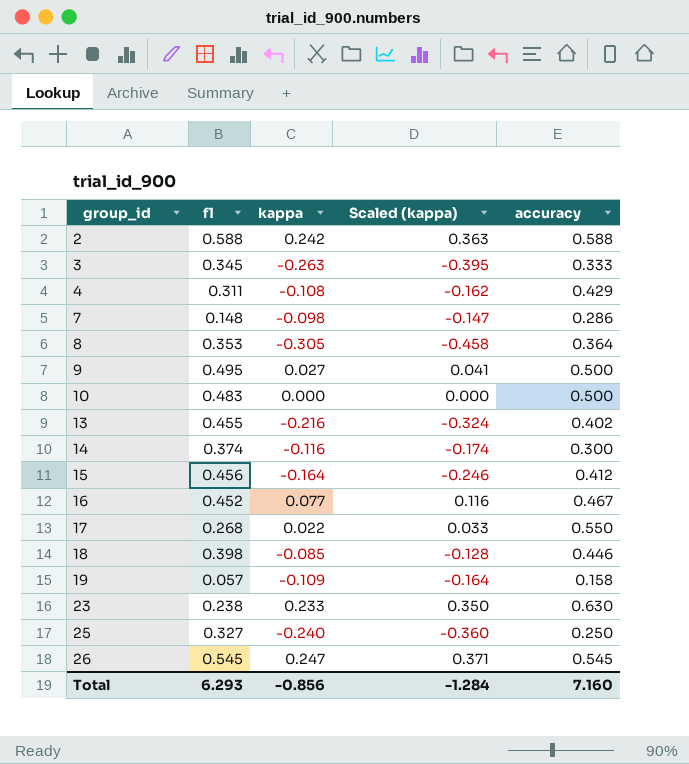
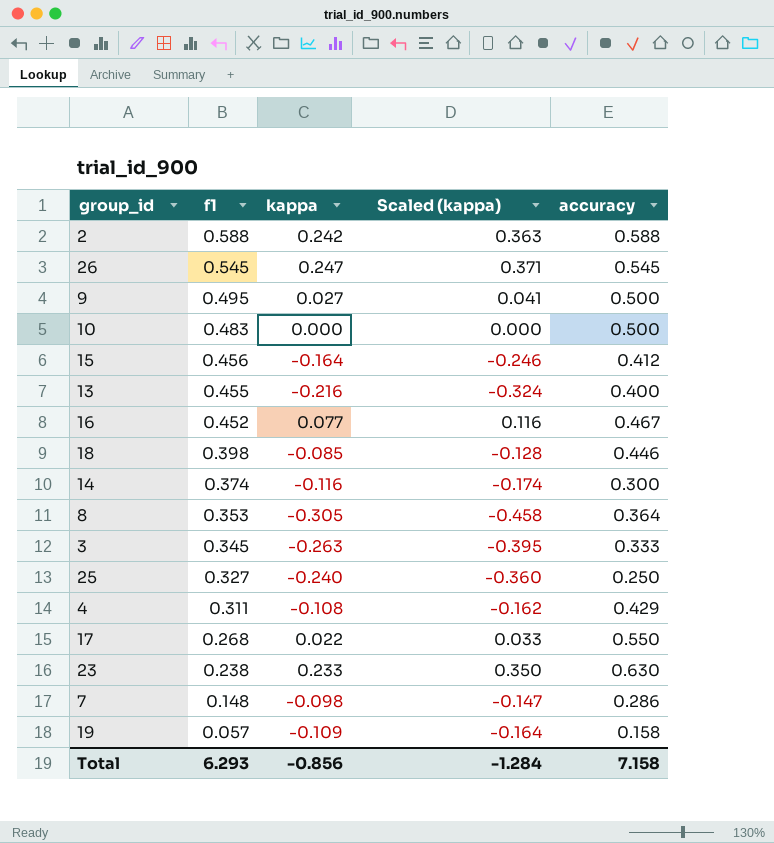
row order: group_id ascending -> f1 descending
13 | accuracy: 0.402 -> 0.400
Total | accuracy: 7.160 -> 7.158

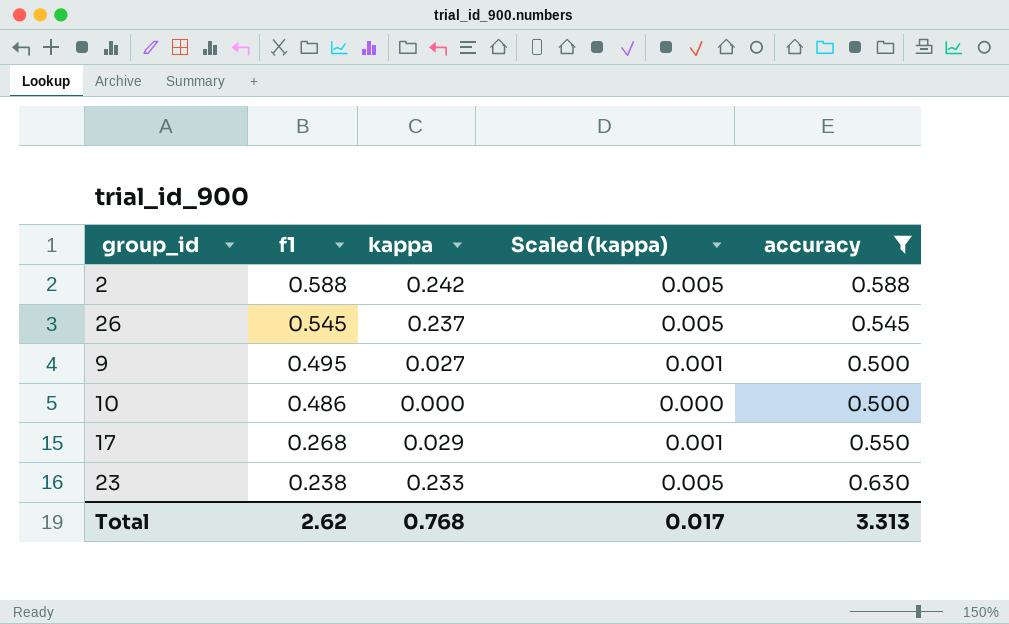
filter: none -> accuracy >= 0.500
column Scaled (kappa) | formula: [kappa] * 1.5 -> [kappa] * 0.02
26 | kappa: 0.247 -> 0.237
10 | f1: 0.483 -> 0.486
17 | kappa: 0.022 -> 0.029
Total | f1: 6.293 -> 2.62
Total | kappa: -0.856 -> 0.768
Total | Scaled (kappa): -1.284 -> 0.017
Total | accuracy: 7.158 -> 3.313

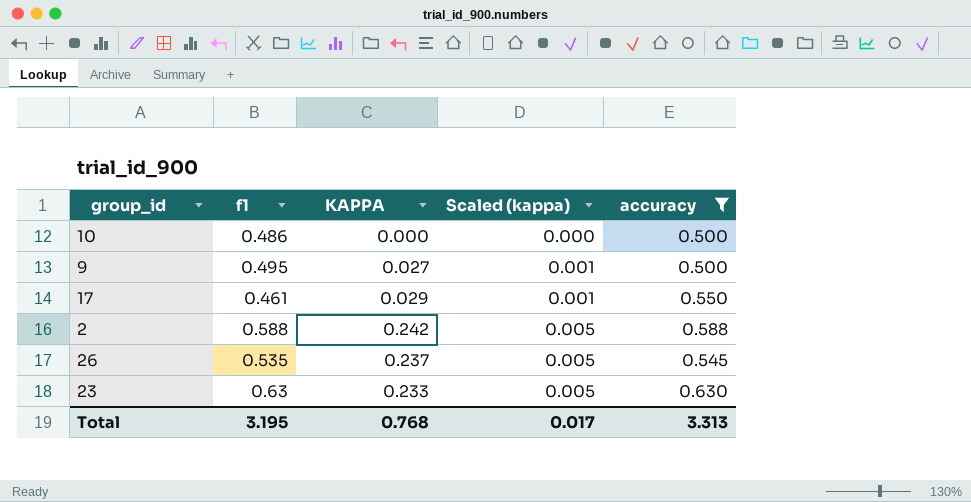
row order: f1 descending -> Scaled (kappa) ascending
column name: kappa -> KAPPA
17 | f1: 0.268 -> 0.461
26 | f1: 0.545 -> 0.535
23 | f1: 0.238 -> 0.63
Total | f1: 2.62 -> 3.195

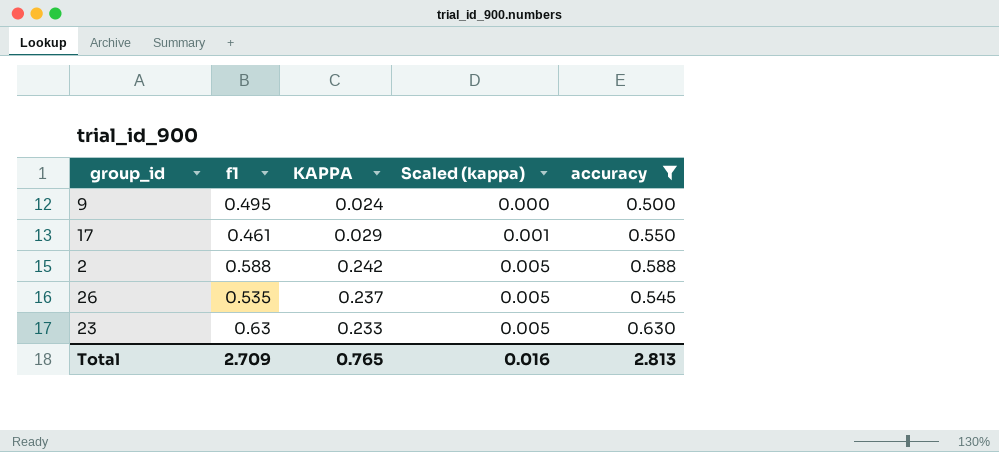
row 10: 0.486 | 0.000 | 0.000 | 0.500 -> none
9 | KAPPA: 0.027 -> 0.024
9 | Scaled (kappa): 0.001 -> 0.000
Total | f1: 3.195 -> 2.709
Total | KAPPA: 0.768 -> 0.765
Total | Scaled (kappa): 0.017 -> 0.016
Total | accuracy: 3.313 -> 2.813

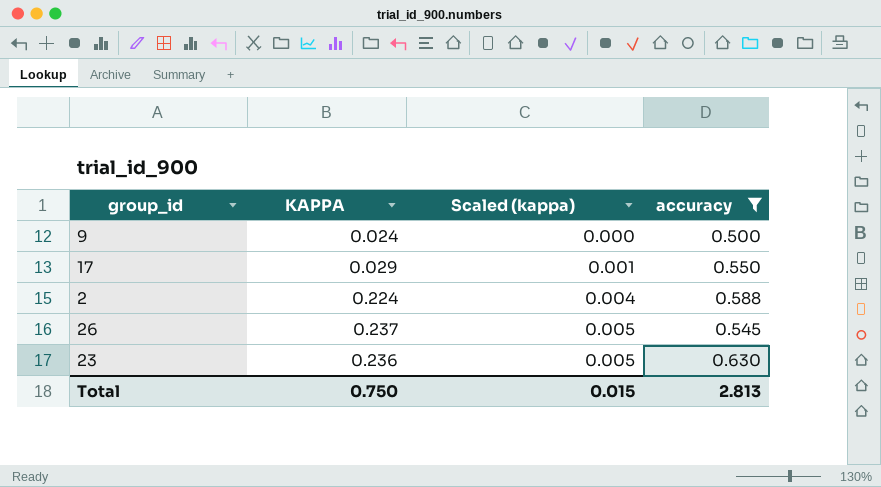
column f1 | position: 2 -> none
2 | KAPPA: 0.242 -> 0.224
2 | Scaled (kappa): 0.005 -> 0.004
23 | KAPPA: 0.233 -> 0.236
Total | KAPPA: 0.765 -> 0.750
Total | Scaled (kappa): 0.016 -> 0.015

